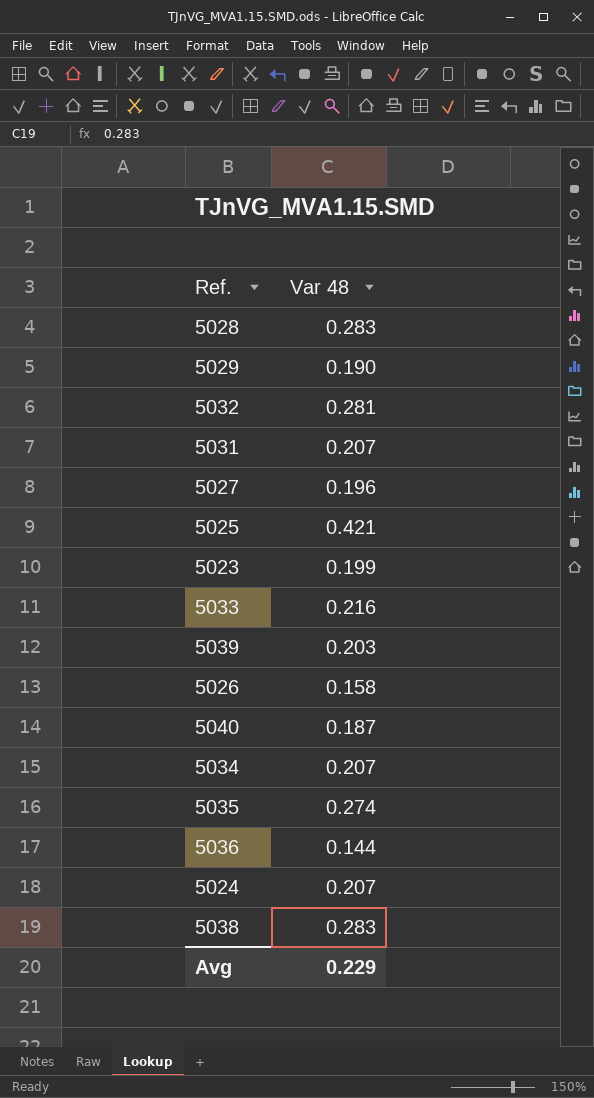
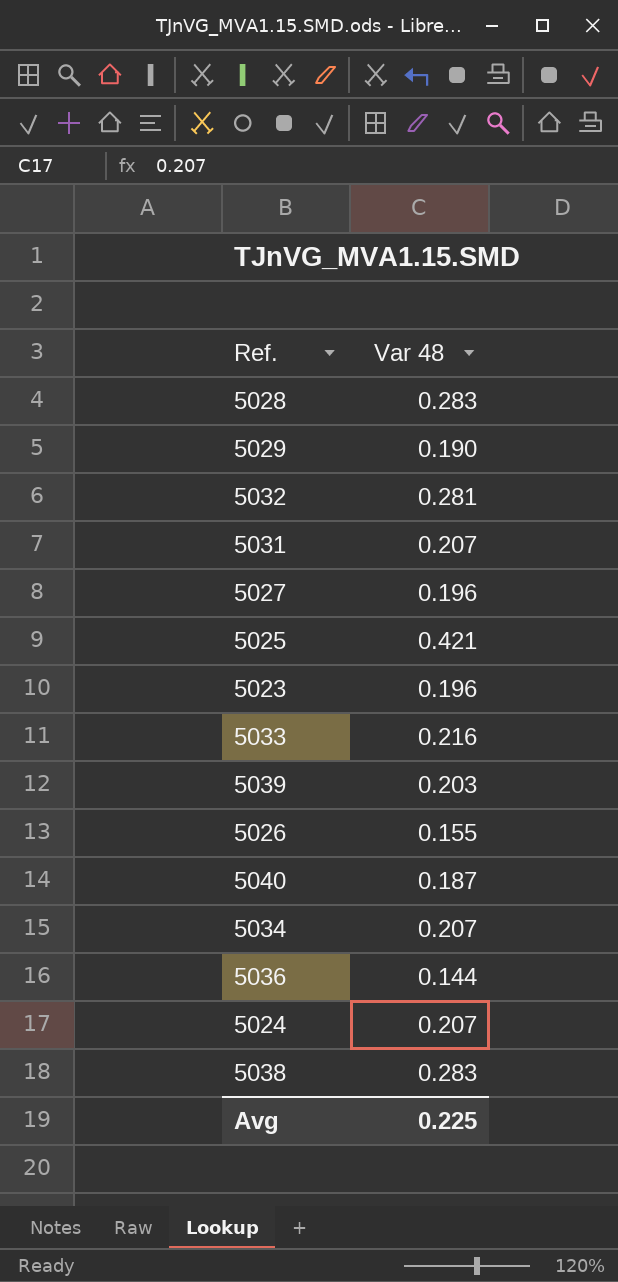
row 5035: 0.274 -> none
5023 | Var 48: 0.199 -> 0.196
5026 | Var 48: 0.158 -> 0.155
Avg | Var 48: 0.229 -> 0.225

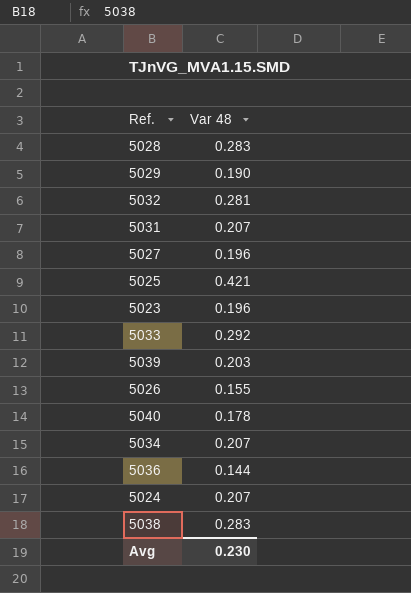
5033 | Var 48: 0.216 -> 0.292
5040 | Var 48: 0.187 -> 0.178
Avg | Var 48: 0.225 -> 0.230

